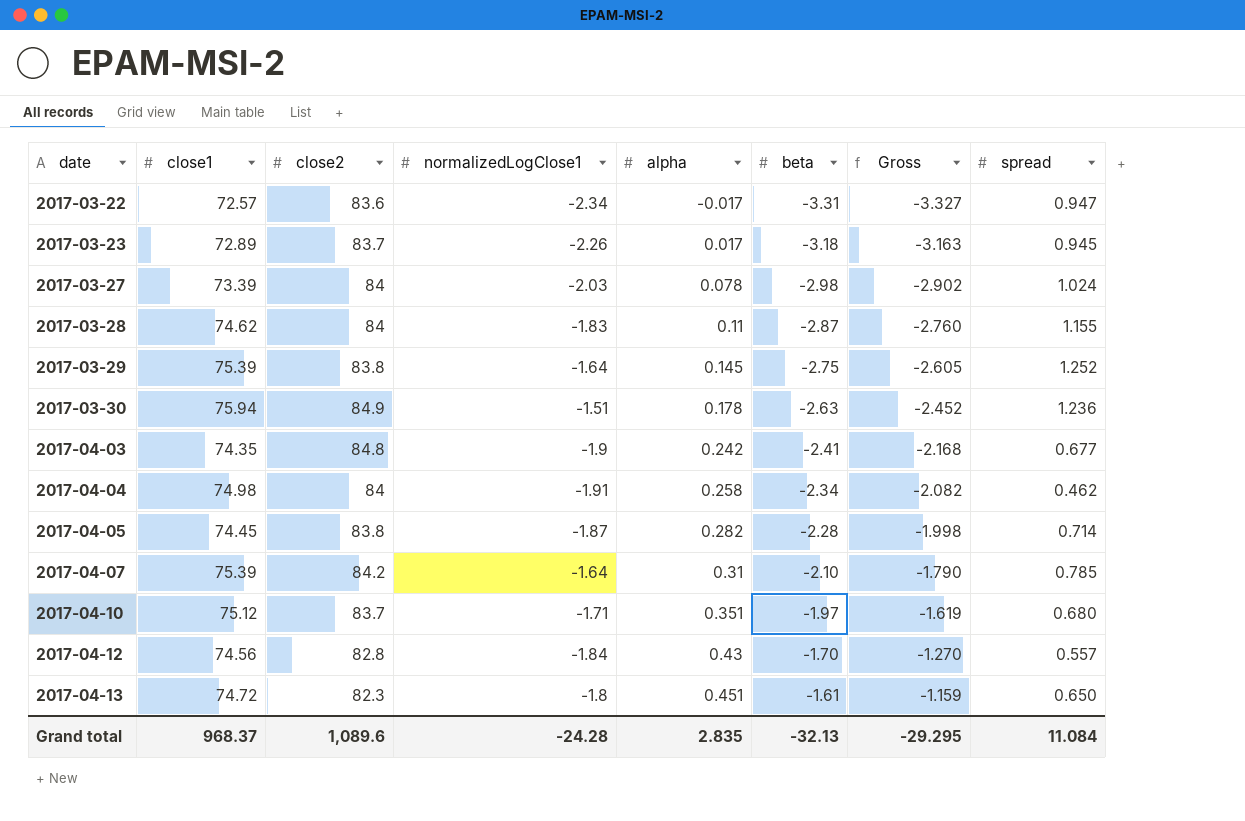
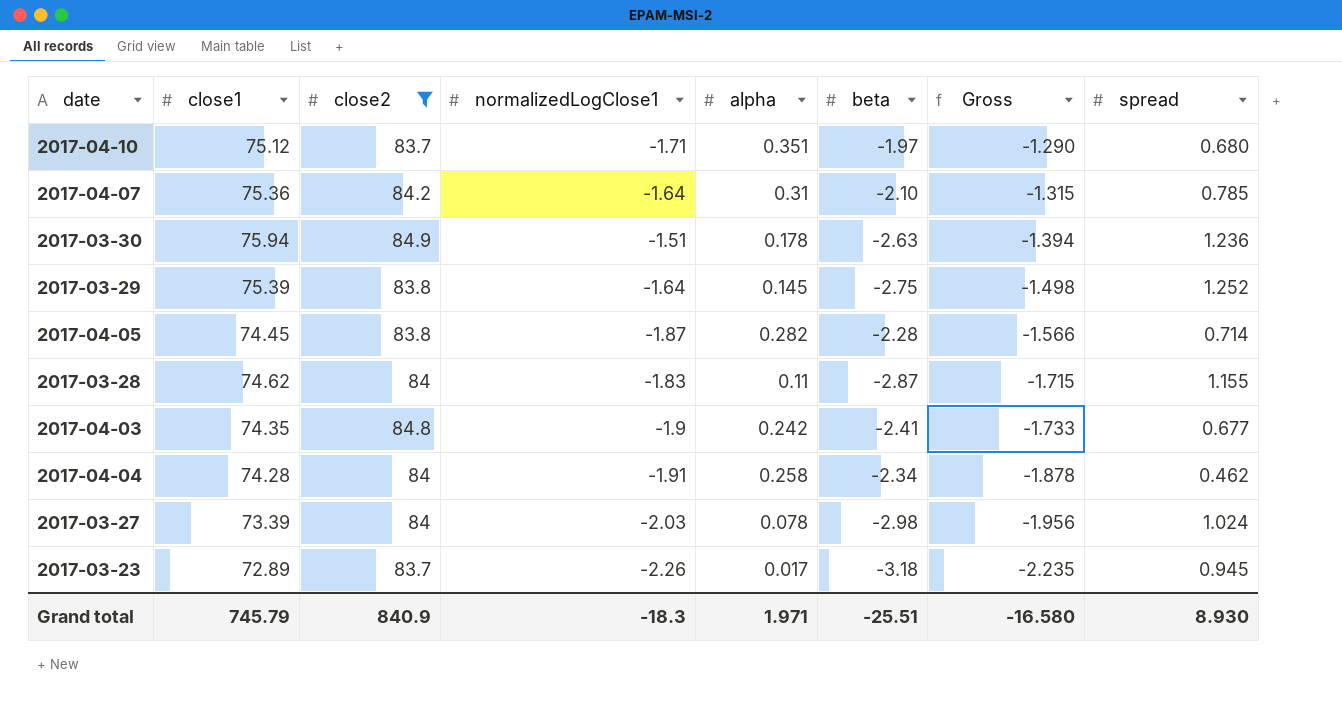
filter: none -> close2 >= 83.7
row order: date ascending -> Gross descending
column Gross | formula: [alpha] + [beta] -> [beta] + [spread]
2017-04-07 | close1: 75.39 -> 75.36
2017-04-04 | close1: 74.98 -> 74.28
Grand total | close1: 968.37 -> 745.79
Grand total | close2: 1,089.6 -> 840.9
Grand total | normalizedLogClose1: -24.28 -> -18.3
Grand total | alpha: 2.835 -> 1.971
Grand total | beta: -32.13 -> -25.51
Grand total | Gross: -29.295 -> -16.580
Grand total | spread: 11.084 -> 8.930

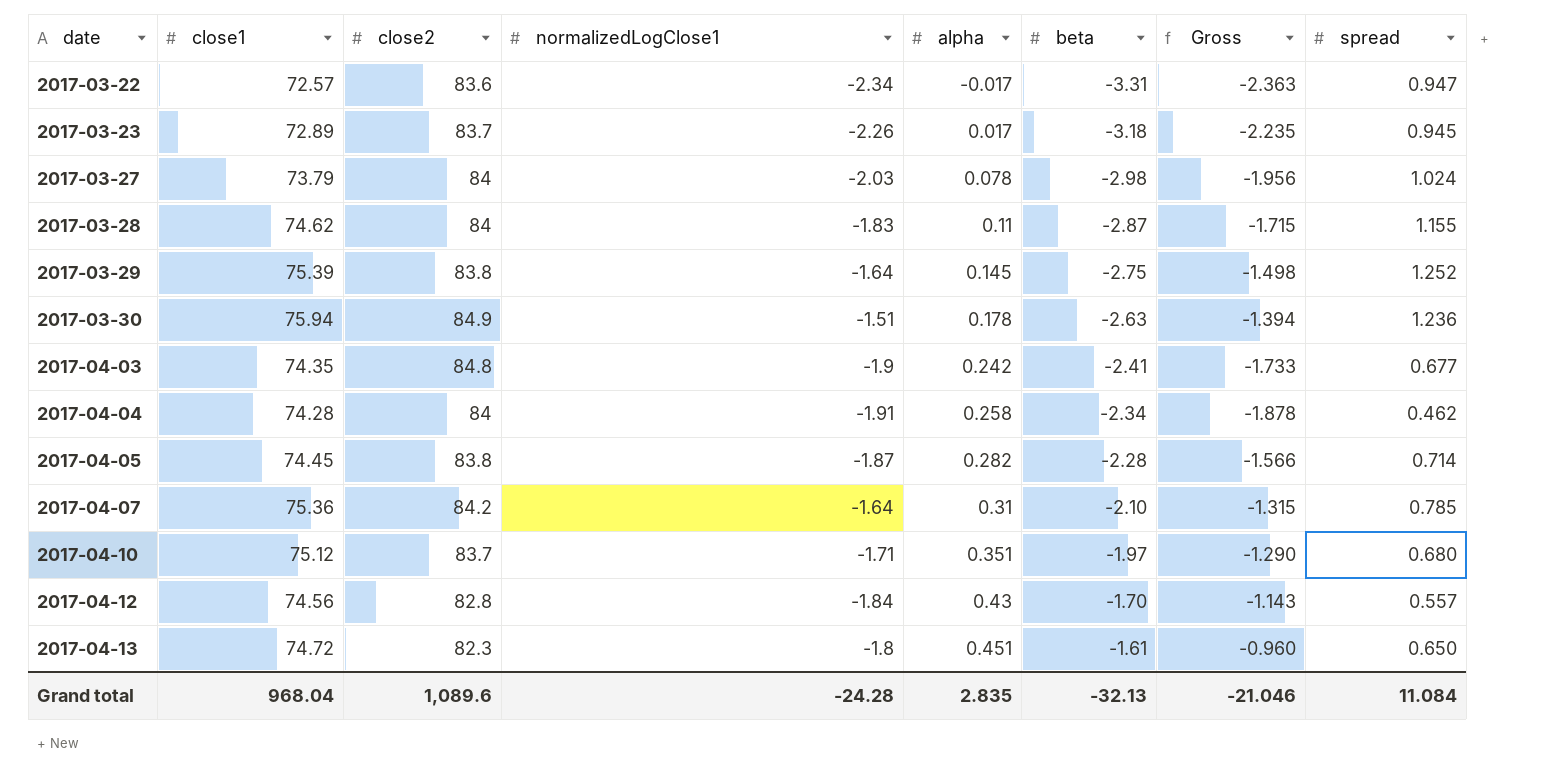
filter: close2 >= 83.7 -> none
row order: Gross descending -> date ascending
2017-03-27 | close1: 73.39 -> 73.79
Grand total | close1: 745.79 -> 968.04
Grand total | close2: 840.9 -> 1,089.6
Grand total | normalizedLogClose1: -18.3 -> -24.28
Grand total | alpha: 1.971 -> 2.835
Grand total | beta: -25.51 -> -32.13
Grand total | Gross: -16.580 -> -21.046
Grand total | spread: 8.930 -> 11.084

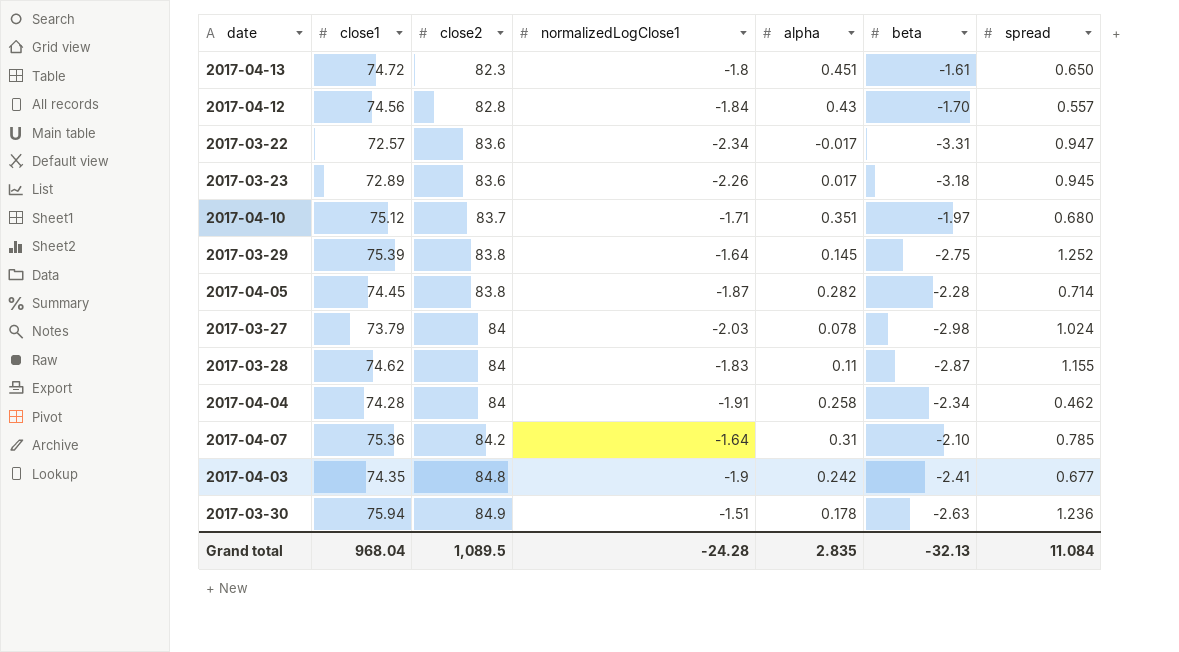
row order: date ascending -> close2 ascending
column Gross | formula: [beta] + [spread] -> none
2017-03-23 | close2: 83.7 -> 83.6
Grand total | close2: 1,089.6 -> 1,089.5

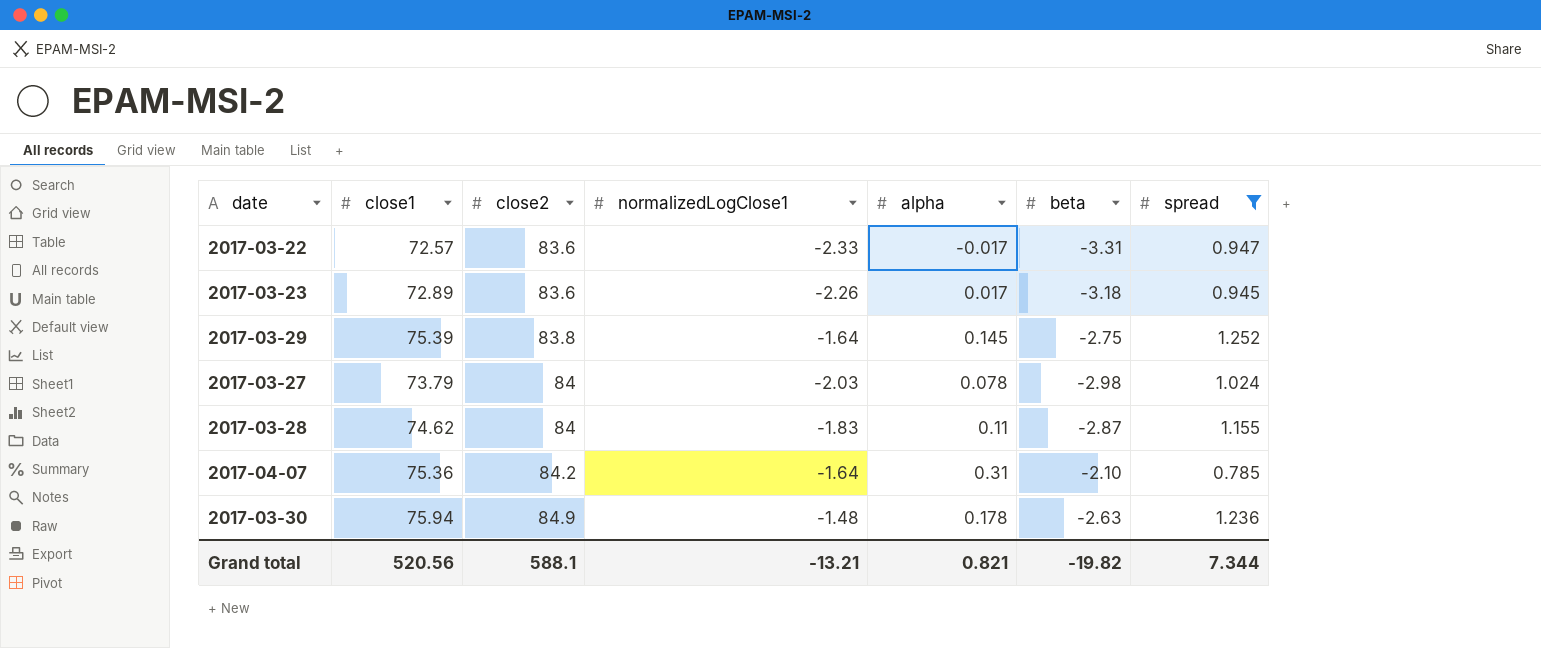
filter: none -> spread >= 0.785
2017-03-22 | normalizedLogClose1: -2.34 -> -2.33
2017-03-30 | normalizedLogClose1: -1.51 -> -1.48
Grand total | close1: 968.04 -> 520.56
Grand total | close2: 1,089.5 -> 588.1
Grand total | normalizedLogClose1: -24.28 -> -13.21
Grand total | alpha: 2.835 -> 0.821
Grand total | beta: -32.13 -> -19.82
Grand total | spread: 11.084 -> 7.344

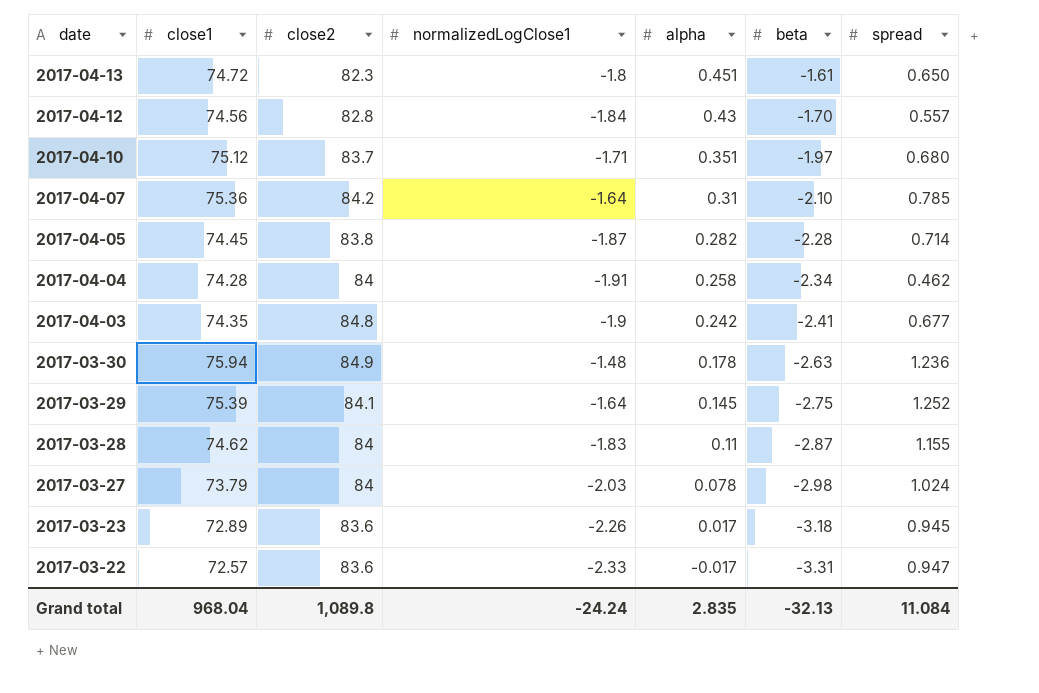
filter: spread >= 0.785 -> none
row order: close2 ascending -> date descending
2017-03-29 | close2: 83.8 -> 84.1
Grand total | close1: 520.56 -> 968.04
Grand total | close2: 588.1 -> 1,089.8
Grand total | normalizedLogClose1: -13.21 -> -24.24
Grand total | alpha: 0.821 -> 2.835
Grand total | beta: -19.82 -> -32.13
Grand total | spread: 7.344 -> 11.084

